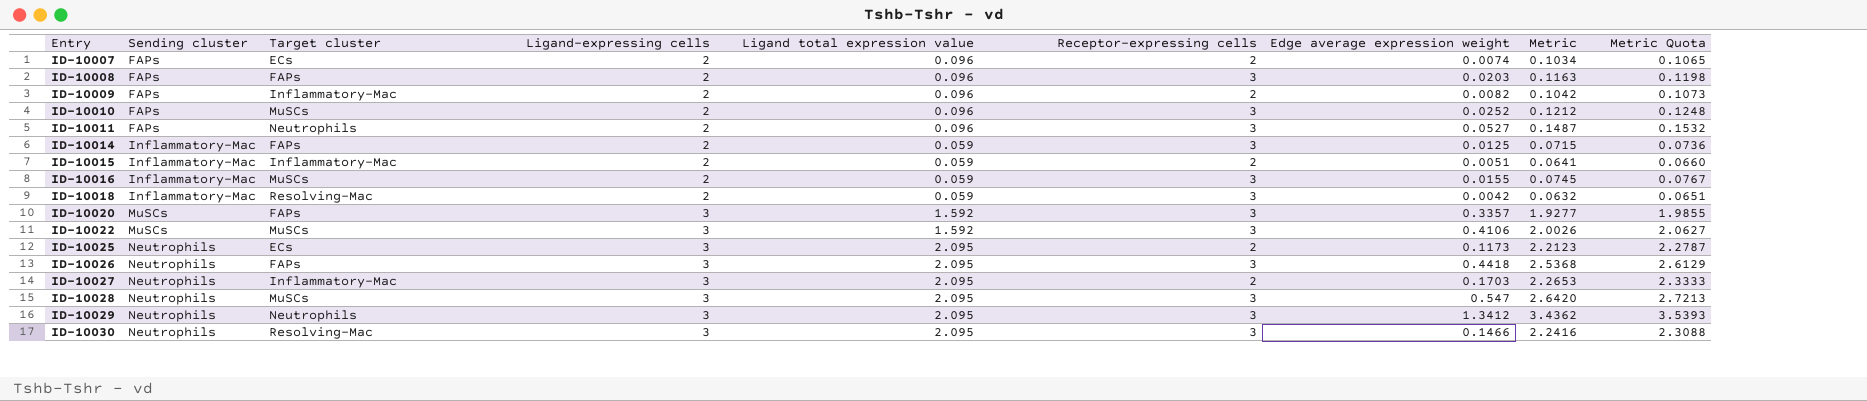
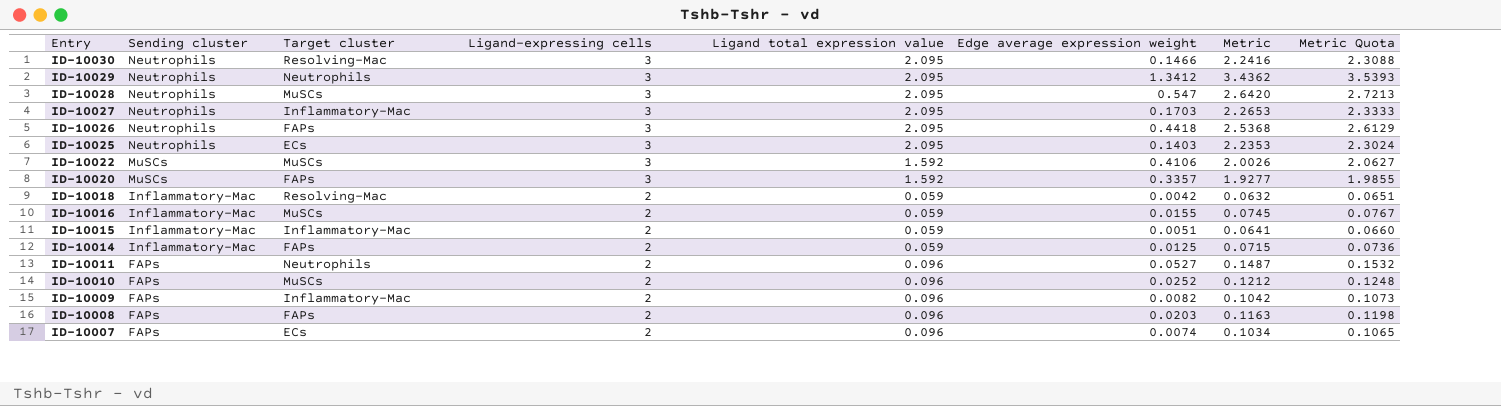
row order: Entry ascending -> Entry descending
column Receptor-expressing cells | position: 6 -> none
ID-10025 | Edge average expression weight: 0.1173 -> 0.1403
ID-10025 | Metric: 2.2123 -> 2.2353
ID-10025 | Metric Quota: 2.2787 -> 2.3024

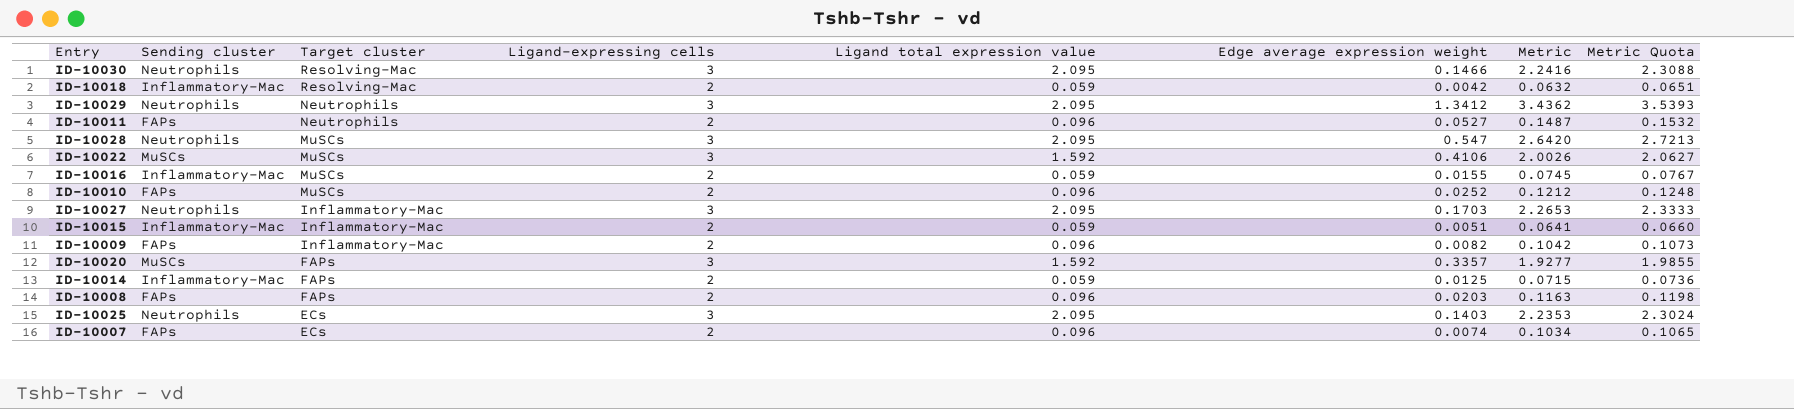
row order: Entry descending -> Target cluster descending
row ID-10026: Neutrophils | FAPs | 3 | 2.095 | 0.4418 | 2.5368 | 2.6129 -> none

